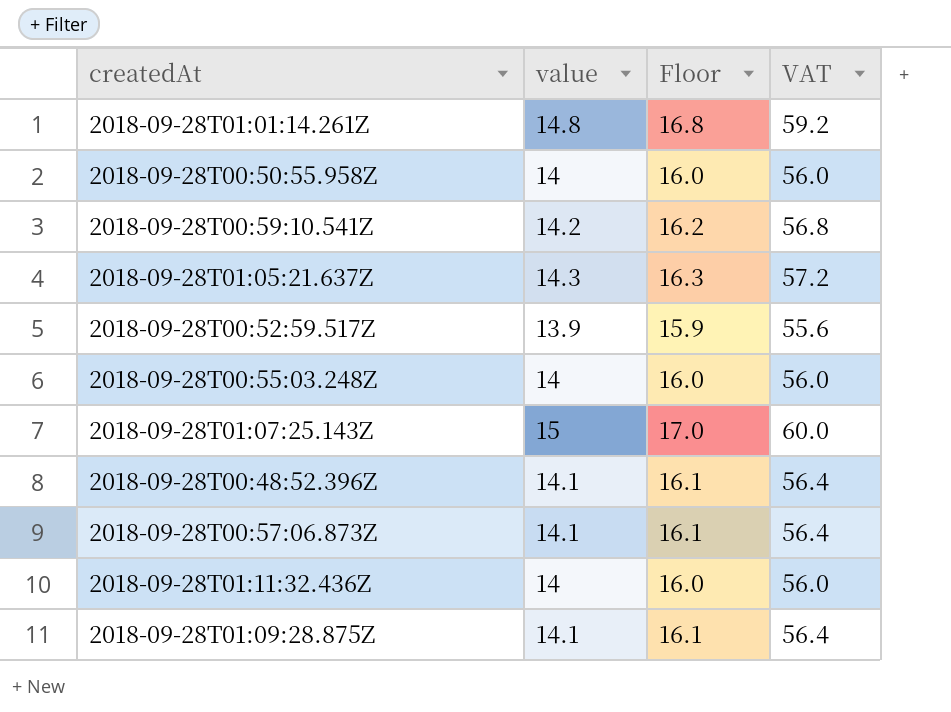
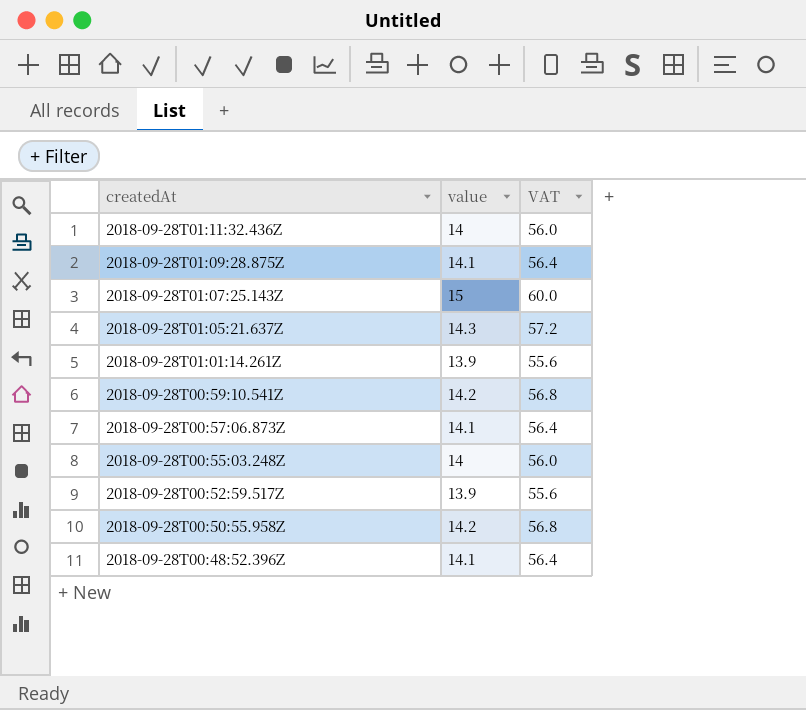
row order: none -> createdAt descending
column Floor | formula: [value] + 2 -> none
2018-09-28T01:01:14.261Z | value: 14.8 -> 13.9
2018-09-28T01:01:14.261Z | VAT: 59.2 -> 55.6
2018-09-28T00:50:55.958Z | value: 14 -> 14.2
2018-09-28T00:50:55.958Z | VAT: 56.0 -> 56.8

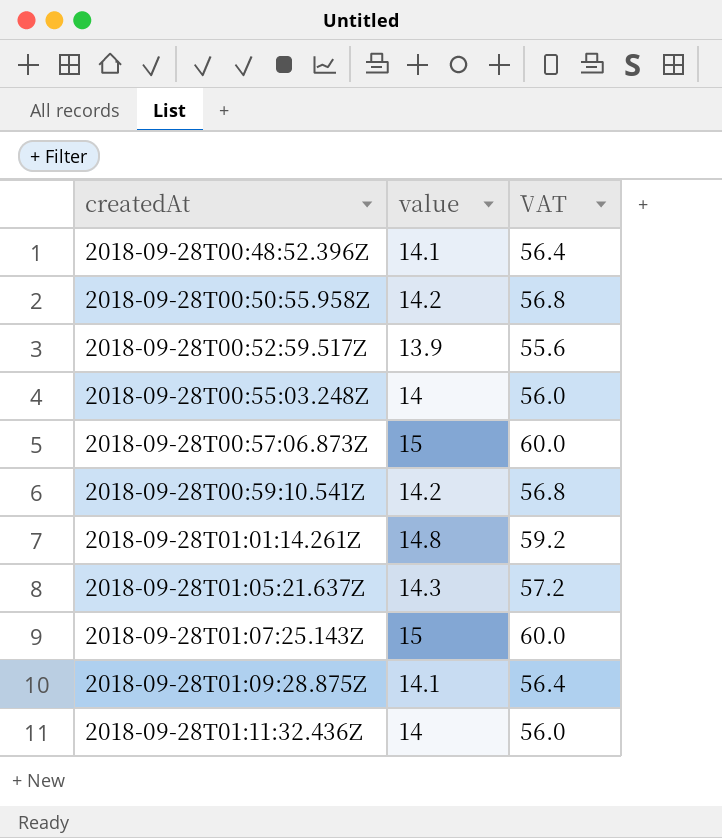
row order: createdAt descending -> createdAt ascending
2018-09-28T00:57:06.873Z | value: 14.1 -> 15
2018-09-28T00:57:06.873Z | VAT: 56.4 -> 60.0
2018-09-28T01:01:14.261Z | value: 13.9 -> 14.8
2018-09-28T01:01:14.261Z | VAT: 55.6 -> 59.2

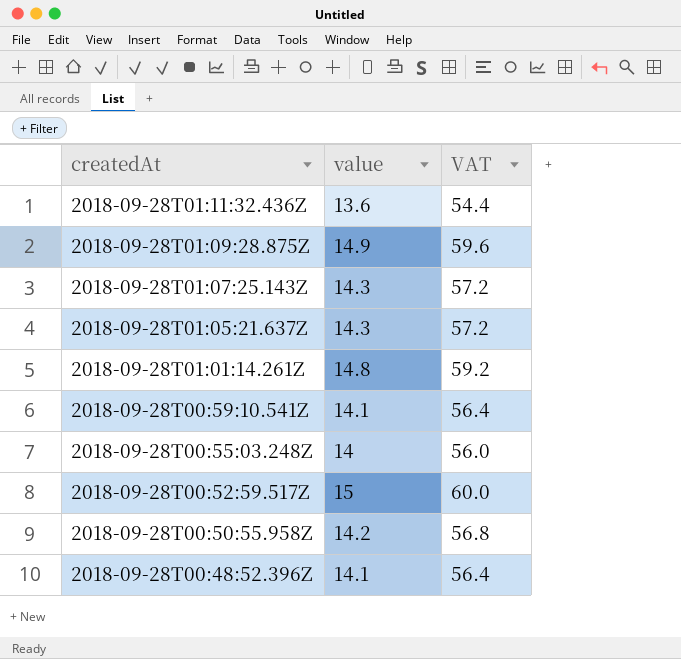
row order: createdAt ascending -> createdAt descending
row 2018-09-28T00:57:06.873Z: 15 | 60.0 -> none
2018-09-28T01:11:32.436Z | value: 14 -> 13.6
2018-09-28T01:11:32.436Z | VAT: 56.0 -> 54.4
2018-09-28T01:09:28.875Z | value: 14.1 -> 14.9
2018-09-28T01:09:28.875Z | VAT: 56.4 -> 59.6
2018-09-28T01:07:25.143Z | value: 15 -> 14.3
2018-09-28T01:07:25.143Z | VAT: 60.0 -> 57.2
2018-09-28T00:59:10.541Z | value: 14.2 -> 14.1
2018-09-28T00:59:10.541Z | VAT: 56.8 -> 56.4
2018-09-28T00:52:59.517Z | value: 13.9 -> 15
2018-09-28T00:52:59.517Z | VAT: 55.6 -> 60.0

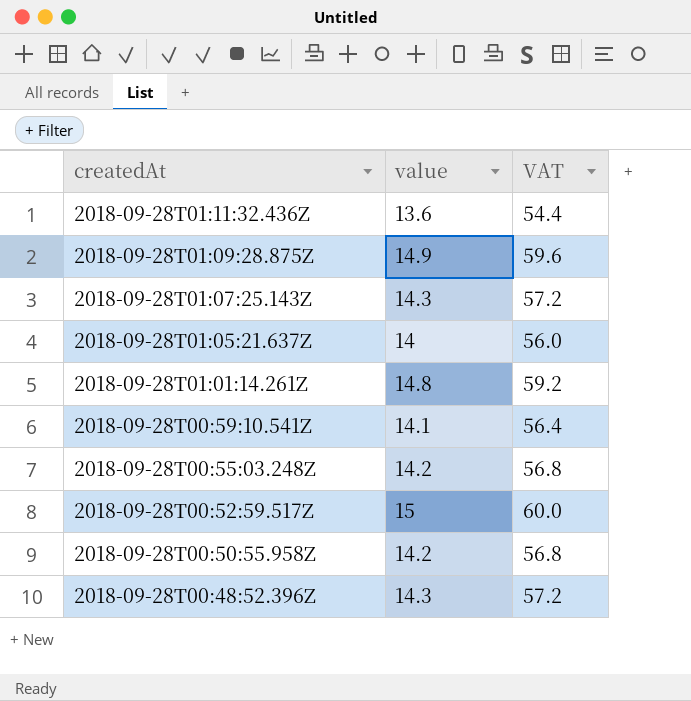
2018-09-28T01:05:21.637Z | value: 14.3 -> 14
2018-09-28T01:05:21.637Z | VAT: 57.2 -> 56.0
2018-09-28T00:55:03.248Z | value: 14 -> 14.2
2018-09-28T00:55:03.248Z | VAT: 56.0 -> 56.8
2018-09-28T00:48:52.396Z | value: 14.1 -> 14.3
2018-09-28T00:48:52.396Z | VAT: 56.4 -> 57.2

